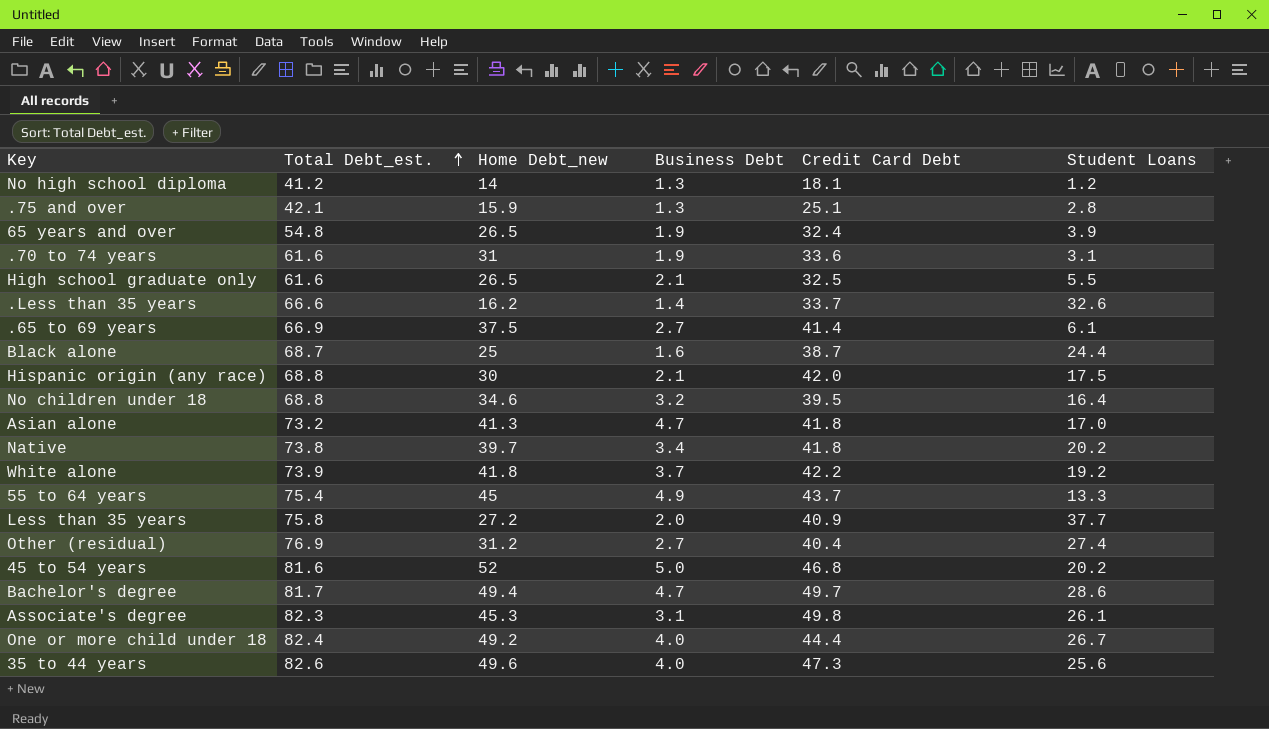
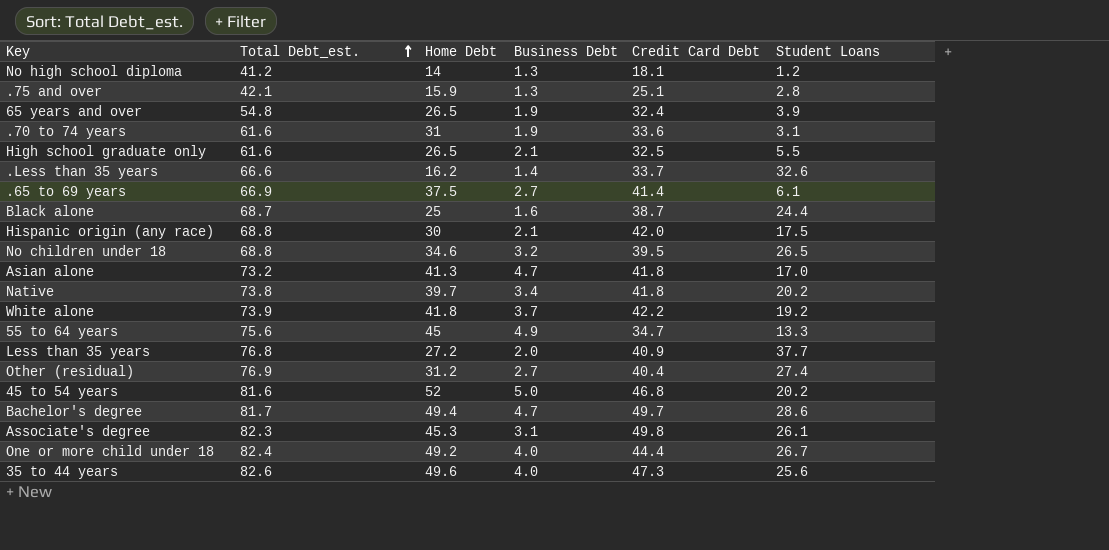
column name: Home Debt_new -> Home Debt
No children under 18 | Student Loans: 16.4 -> 26.5
55 to 64 years | Total Debt_est.: 75.4 -> 75.6
55 to 64 years | Credit Card Debt: 43.7 -> 34.7
Less than 35 years | Total Debt_est.: 75.8 -> 76.8

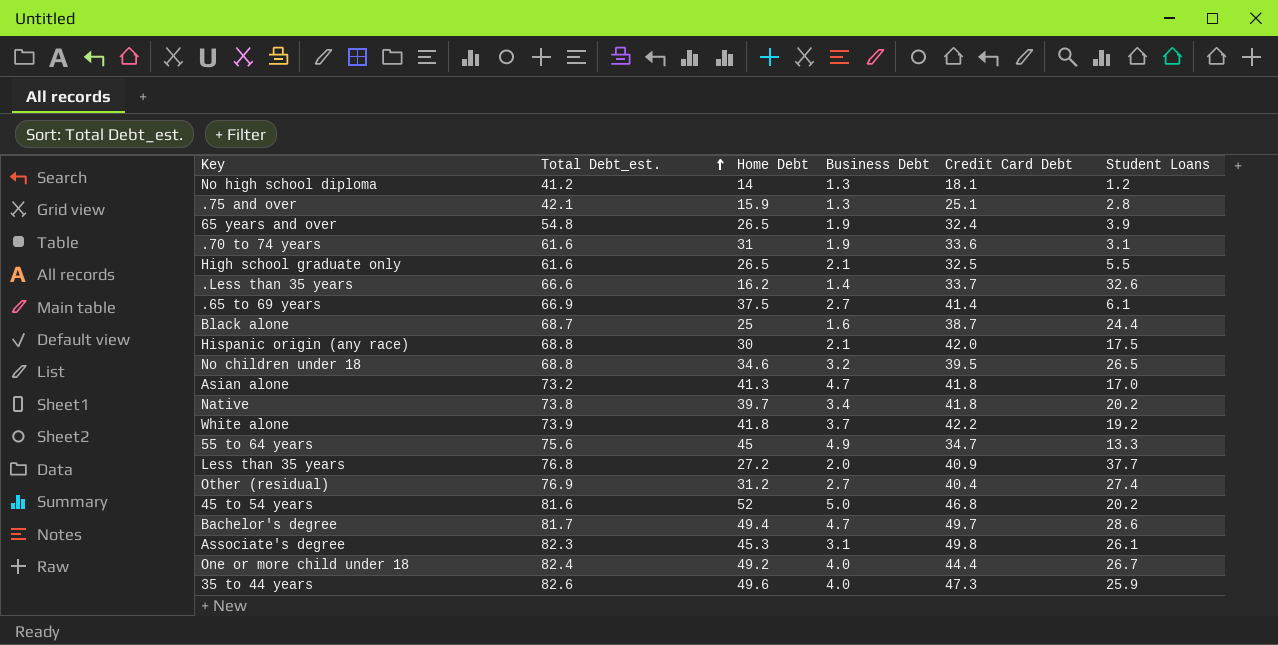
35 to 44 years | Student Loans: 25.6 -> 25.9

